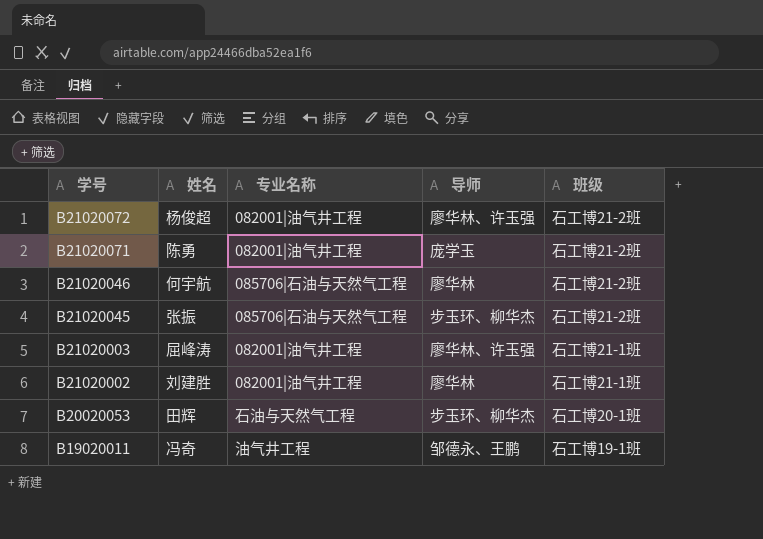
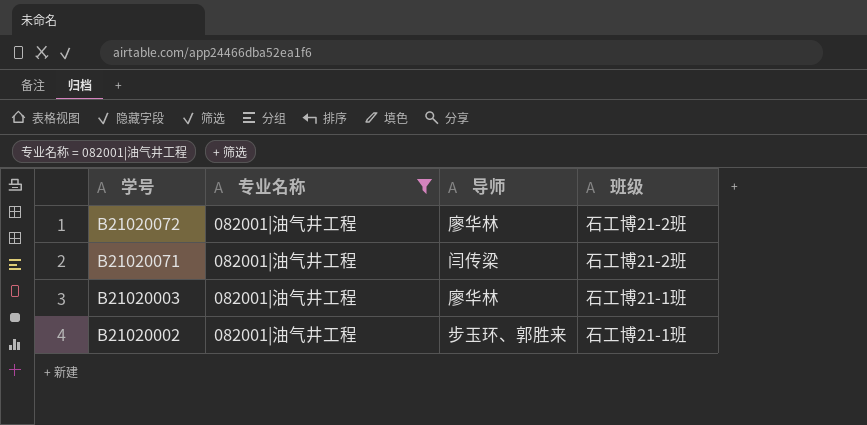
filter: none -> 专业名称 = 082001|油气井工程
column 姓名 | position: 2 -> none
B21020072 | 导师: 廖华林、许玉强 -> 廖华林
B21020071 | 导师: 庞学玉 -> 闫传梁
B21020003 | 导师: 廖华林、许玉强 -> 廖华林
B21020002 | 导师: 廖华林 -> 步玉环、郭胜来

